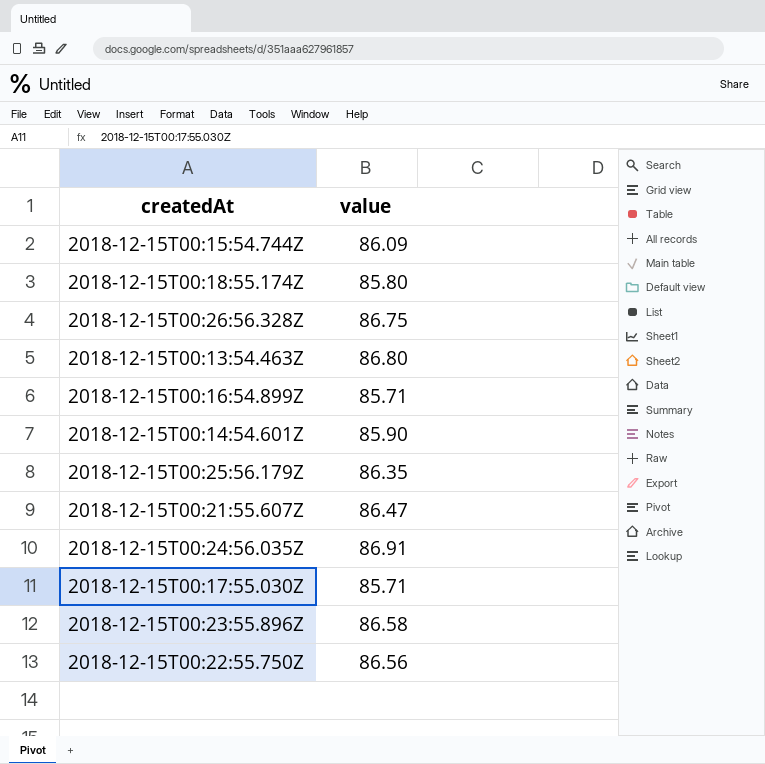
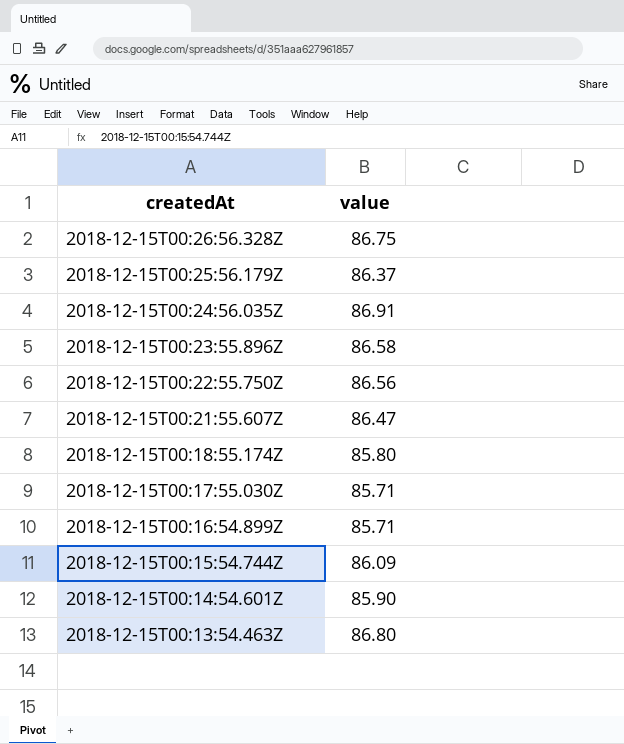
row order: none -> createdAt descending
2018-12-15T00:25:56.179Z | value: 86.35 -> 86.37

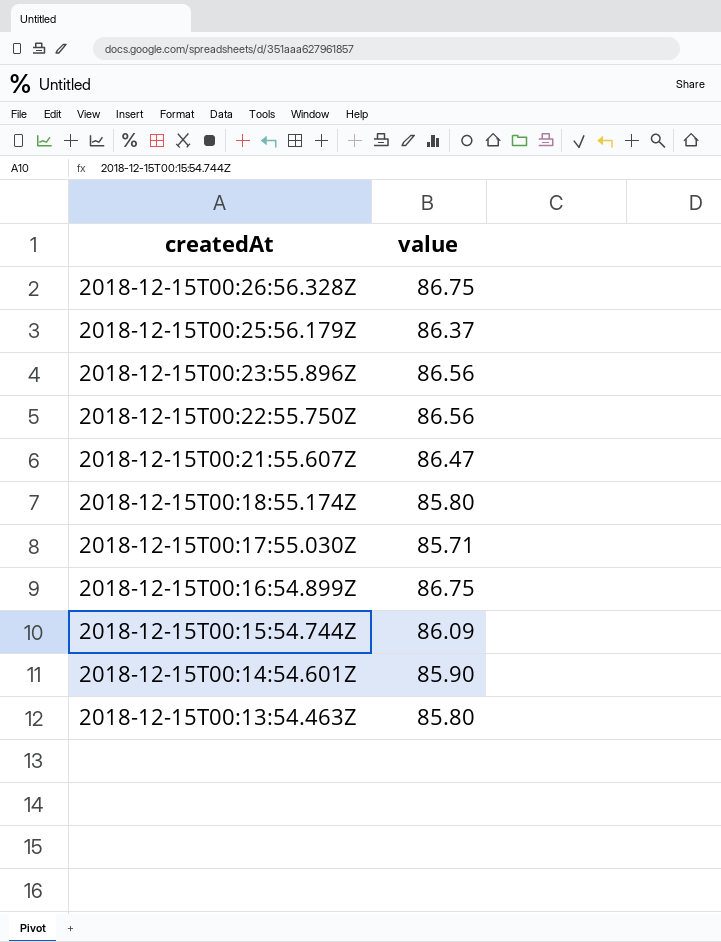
row 2018-12-15T00:24:56.035Z: 86.91 -> none
2018-12-15T00:23:55.896Z | value: 86.58 -> 86.56
2018-12-15T00:16:54.899Z | value: 85.71 -> 86.75
2018-12-15T00:13:54.463Z | value: 86.80 -> 85.80

